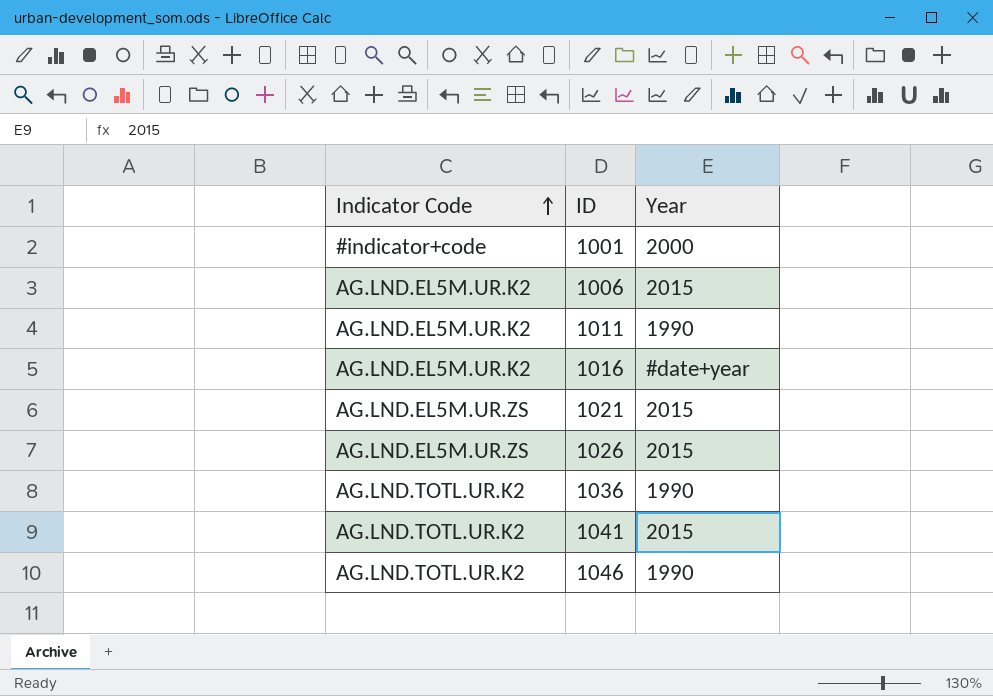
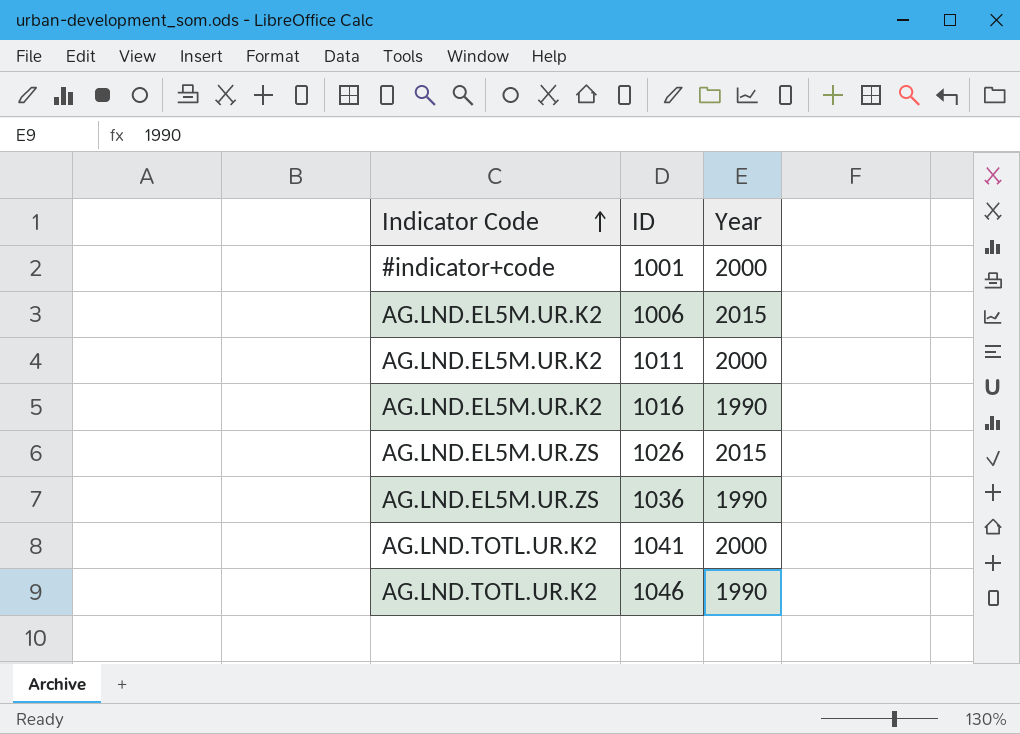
row 1021: AG.LND.EL5M.UR.ZS | 2015 -> none
1011 | Year: 1990 -> 2000
1016 | Year: #date+year -> 1990
1036 | Indicator Code: AG.LND.TOTL.UR.K2 -> AG.LND.EL5M.UR.ZS
1041 | Year: 2015 -> 2000

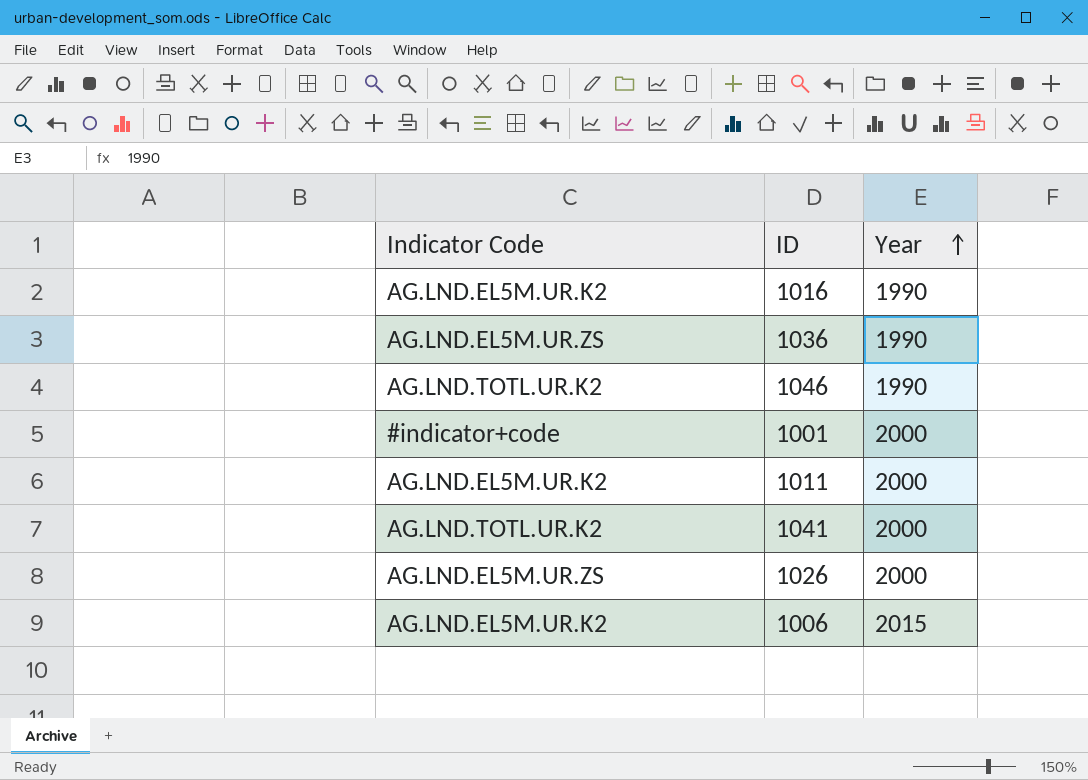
row order: Indicator Code ascending -> Year ascending
1026 | Year: 2015 -> 2000

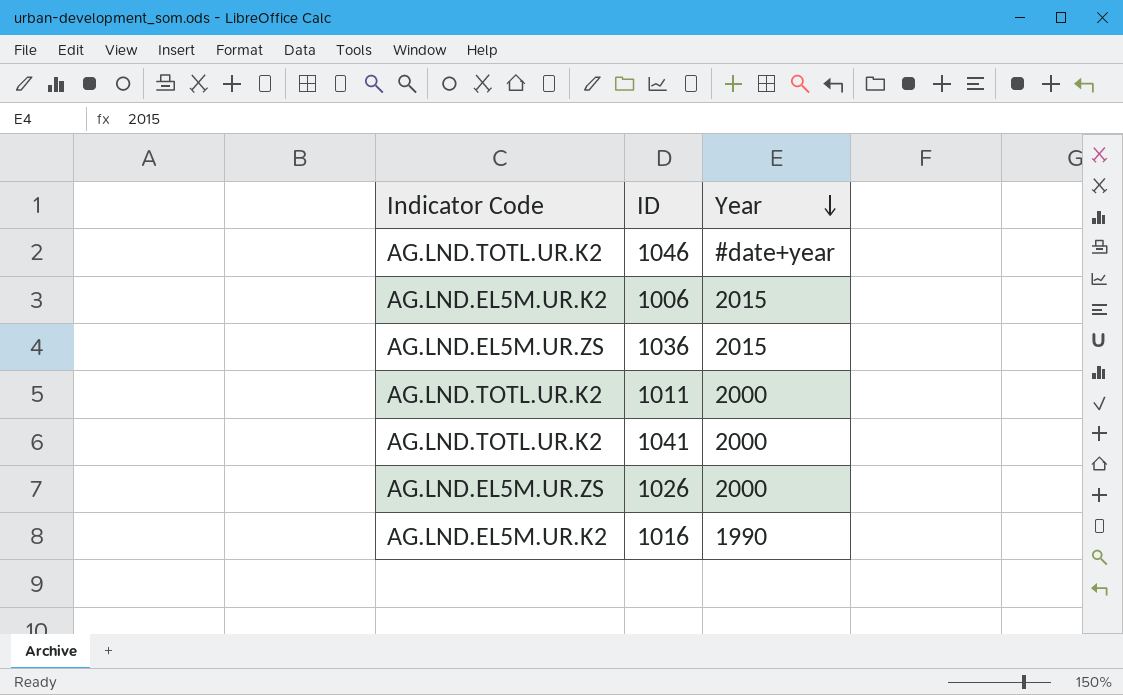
row order: Year ascending -> Year descending
row 1001: #indicator+code | 2000 -> none
1046 | Year: 1990 -> #date+year
1036 | Year: 1990 -> 2015
1011 | Indicator Code: AG.LND.EL5M.UR.K2 -> AG.LND.TOTL.UR.K2

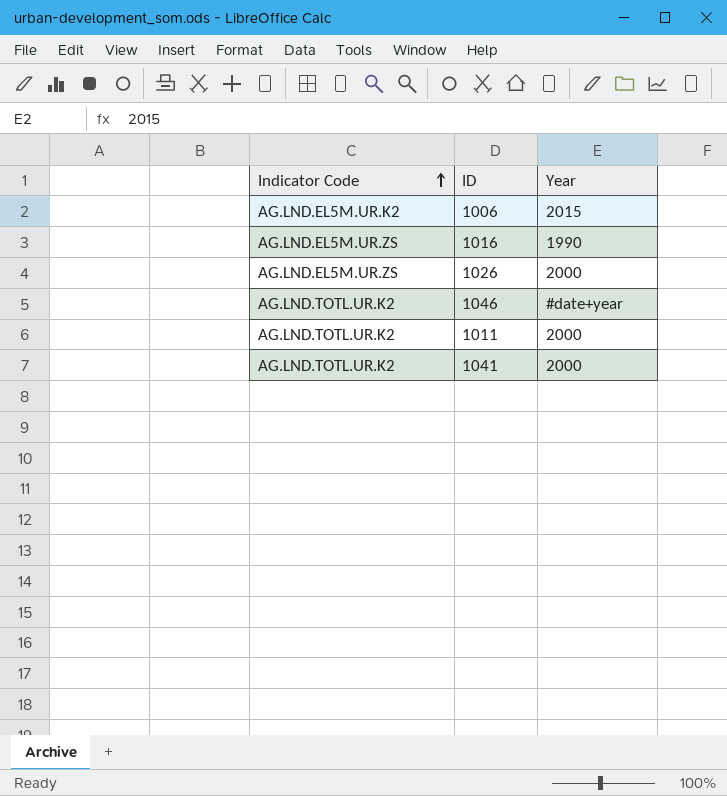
row order: Year descending -> Indicator Code ascending
row 1036: AG.LND.EL5M.UR.ZS | 2015 -> none
1016 | Indicator Code: AG.LND.EL5M.UR.K2 -> AG.LND.EL5M.UR.ZS

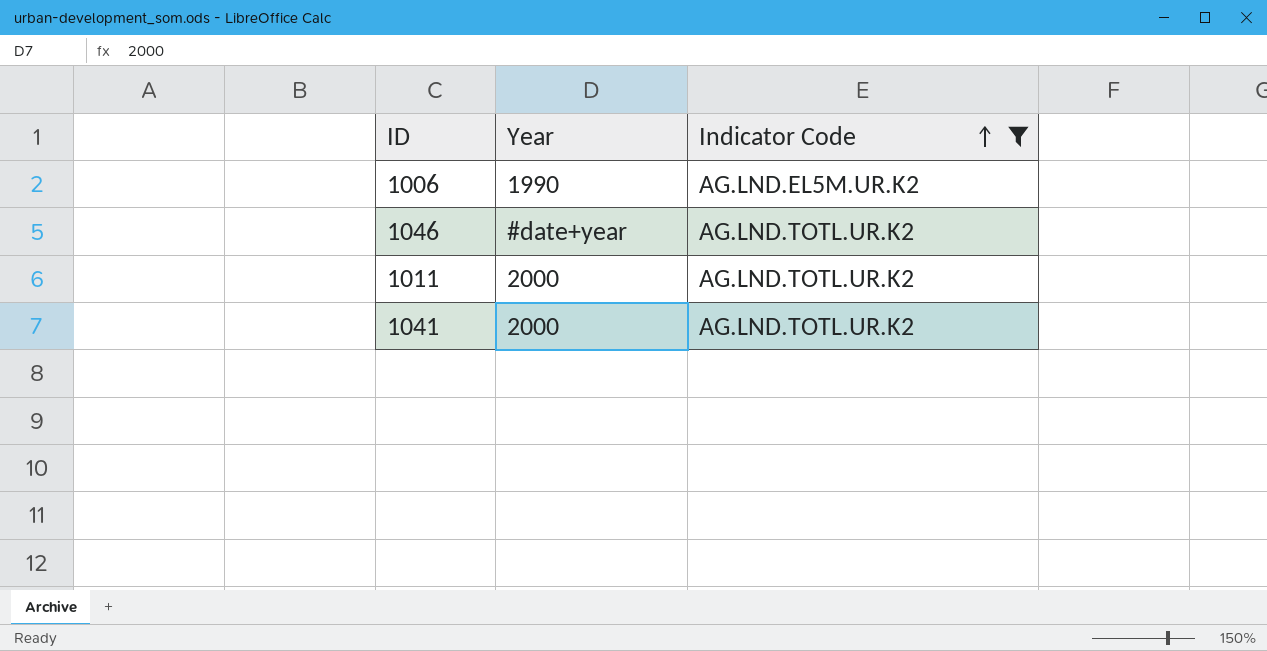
filter: none -> Indicator Code != AG.LND.EL5M.UR.ZS
column Indicator Code | position: 1 -> 3
1006 | Year: 2015 -> 1990

